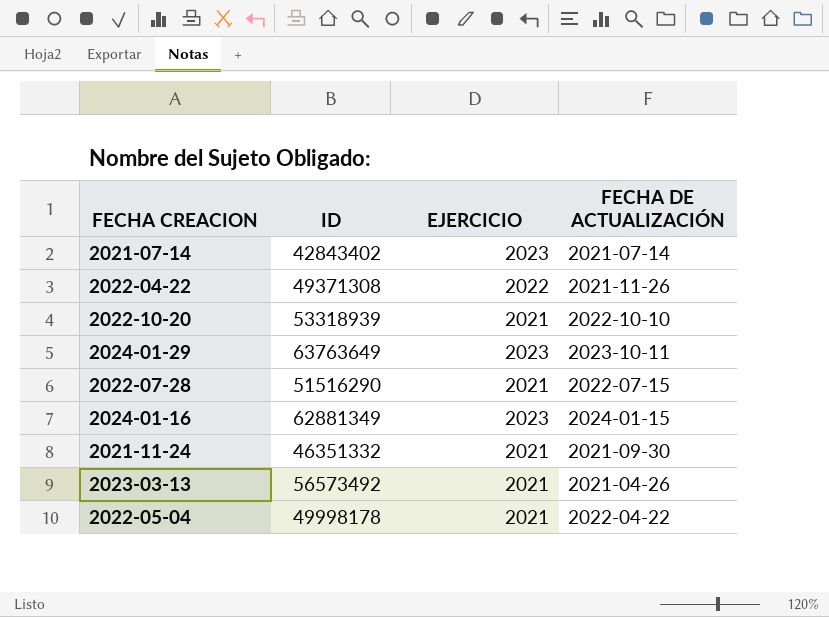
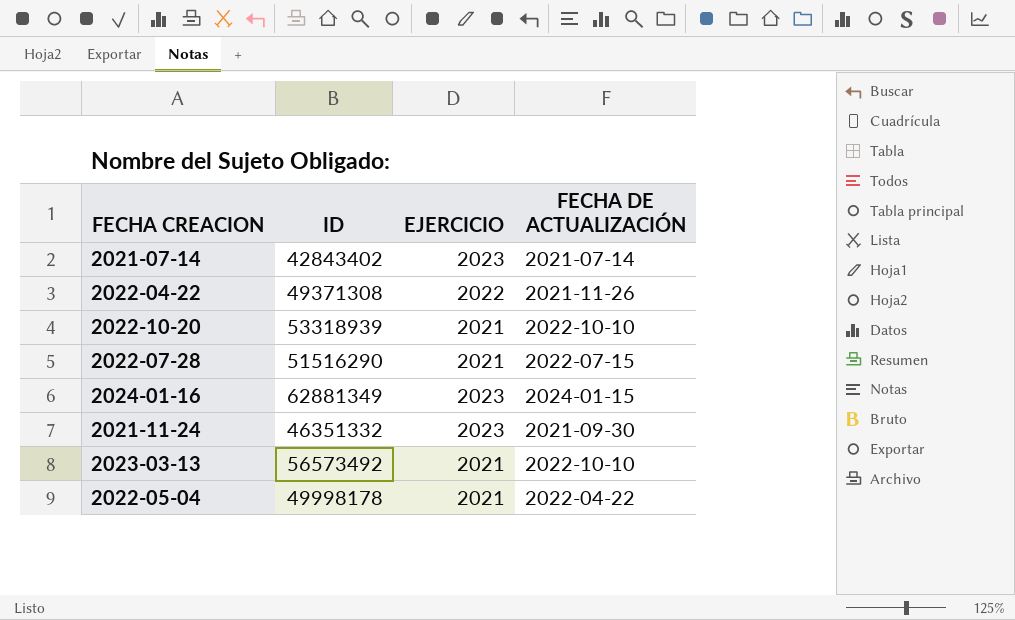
row 2024-01-29: 63763649 | 2023 | 2023-10-11 -> none
2021-11-24 | EJERCICIO: 2021 -> 2023
2023-03-13 | FECHA DE ACTUALIZACIÓN: 2021-04-26 -> 2022-10-10

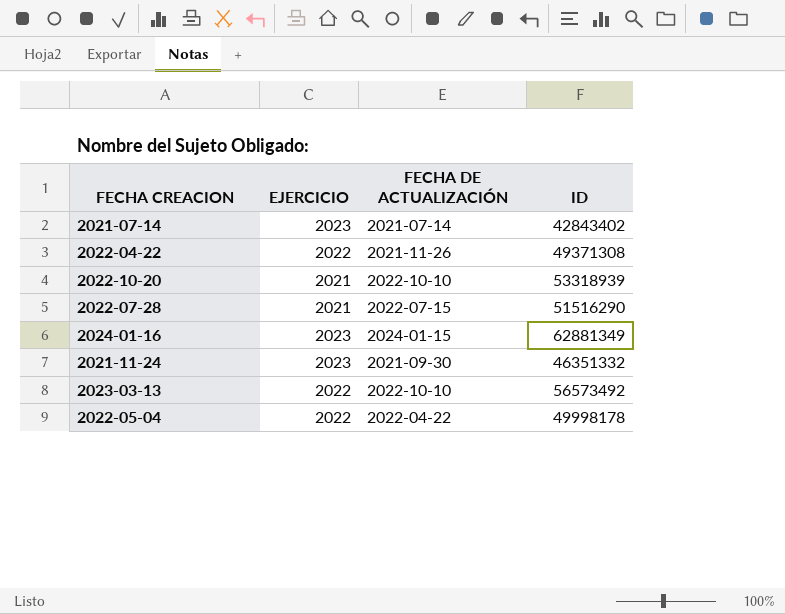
column ID | position: 2 -> 4
2023-03-13 | EJERCICIO: 2021 -> 2022
2022-05-04 | EJERCICIO: 2021 -> 2022

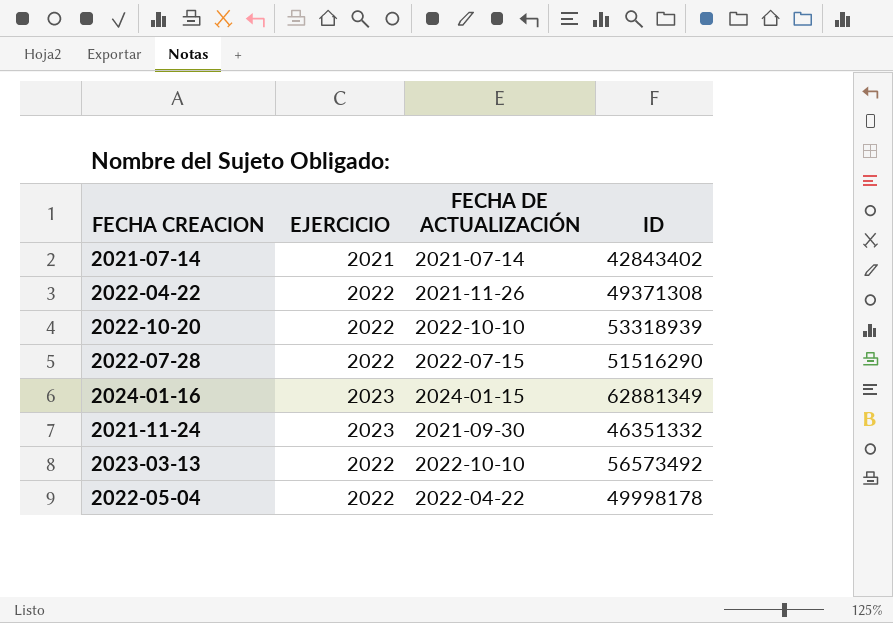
2021-07-14 | EJERCICIO: 2023 -> 2021
2022-10-20 | EJERCICIO: 2021 -> 2022
2022-07-28 | EJERCICIO: 2021 -> 2022

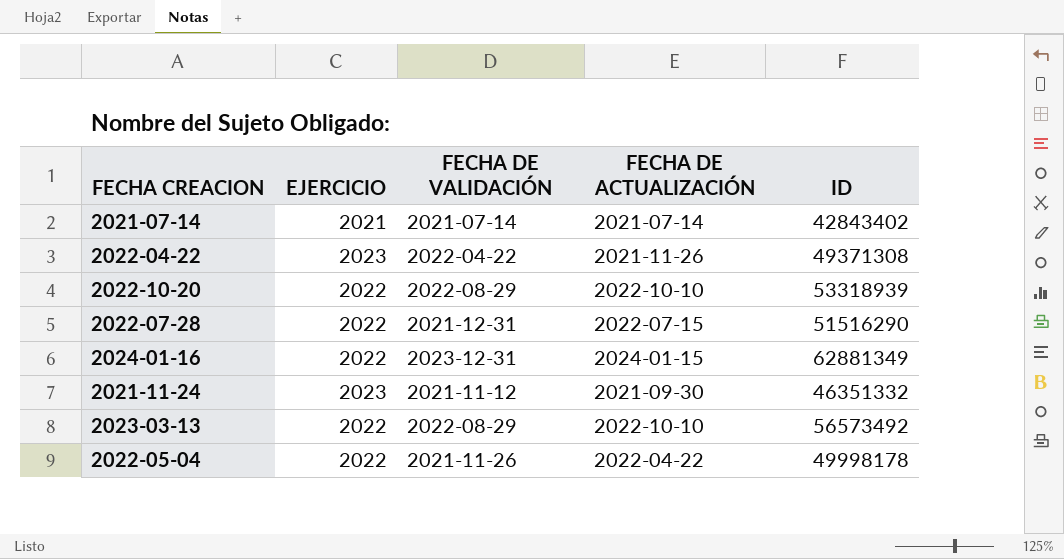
column FECHA DE VALIDACIÓN | position: none -> 3
2022-04-22 | EJERCICIO: 2022 -> 2023
2024-01-16 | EJERCICIO: 2023 -> 2022

